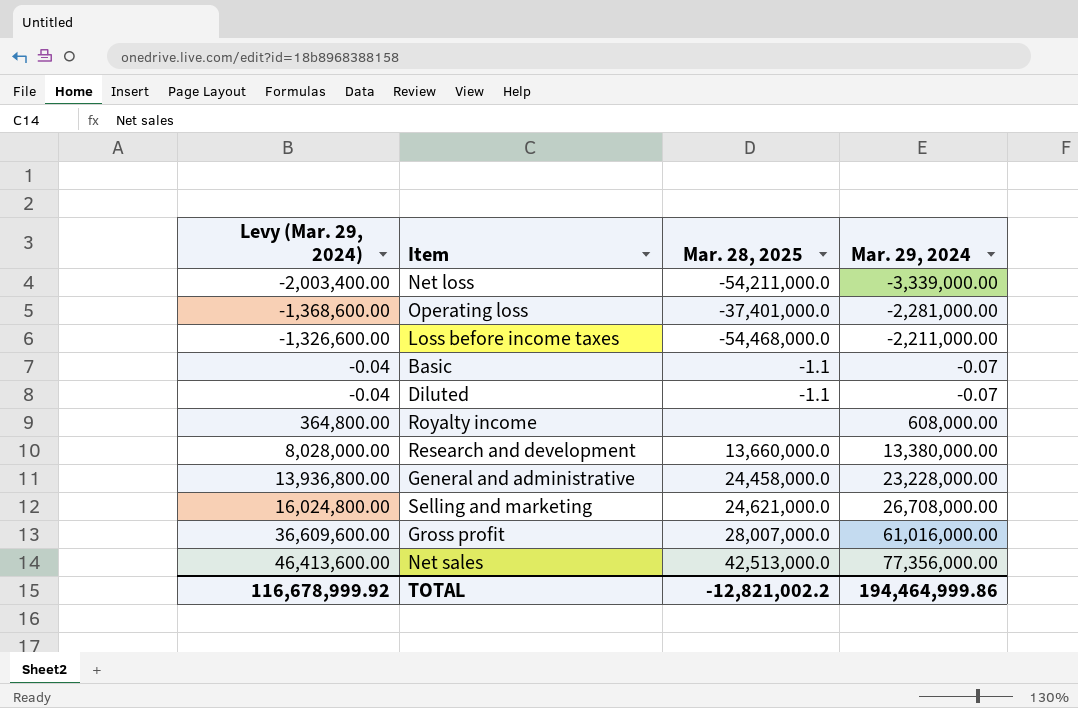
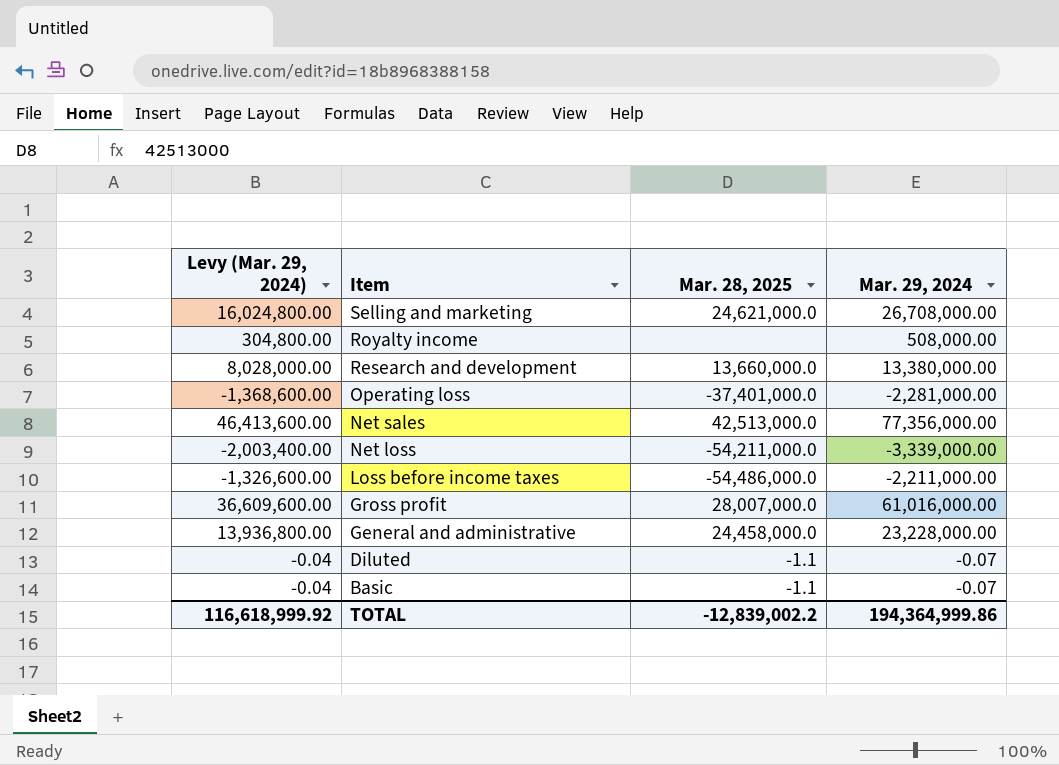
row order: Levy (Mar. 29, 2024) ascending -> Item descending
Royalty income | Levy (Mar. 29, 2024): 364,800.00 -> 304,800.00
Royalty income | Mar. 29, 2024: 608,000.00 -> 508,000.00
Loss before income taxes | Mar. 28, 2025: -54,468,000.0 -> -54,486,000.0
TOTAL | Levy (Mar. 29, 2024): 116,678,999.92 -> 116,618,999.92
TOTAL | Mar. 28, 2025: -12,821,002.2 -> -12,839,002.2
TOTAL | Mar. 29, 2024: 194,464,999.86 -> 194,364,999.86

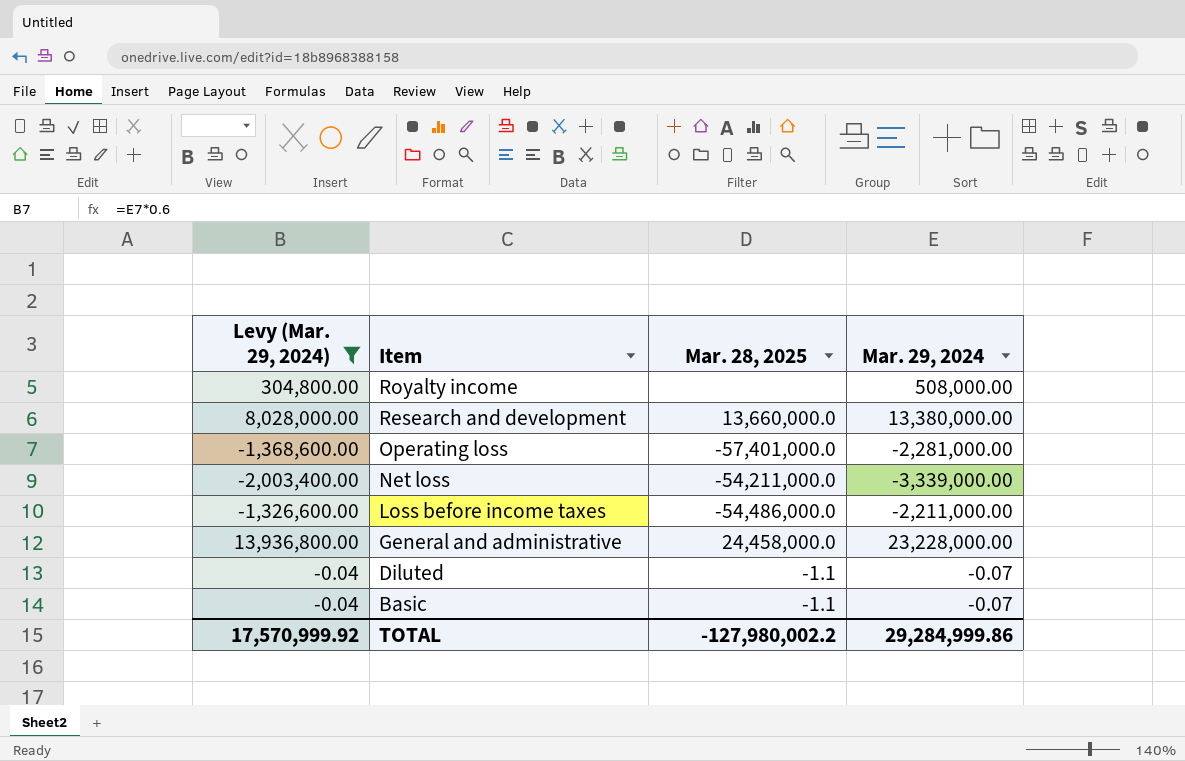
filter: none -> Levy (Mar. 29, 2024) <= 13,936,800.00
Operating loss | Mar. 28, 2025: -37,401,000.0 -> -57,401,000.0
TOTAL | Levy (Mar. 29, 2024): 116,618,999.92 -> 17,570,999.92
TOTAL | Mar. 28, 2025: -12,839,002.2 -> -127,980,002.2
TOTAL | Mar. 29, 2024: 194,364,999.86 -> 29,284,999.86

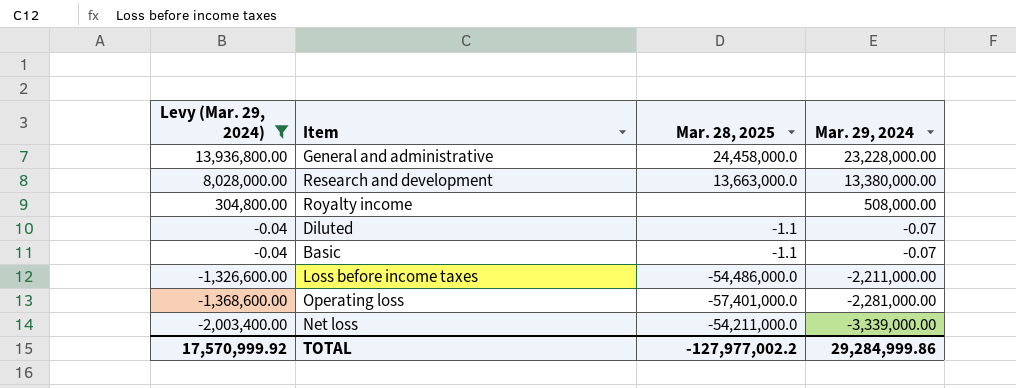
row order: Item descending -> Levy (Mar. 29, 2024) descending
Research and development | Mar. 28, 2025: 13,660,000.0 -> 13,663,000.0
TOTAL | Mar. 28, 2025: -127,980,002.2 -> -127,977,002.2

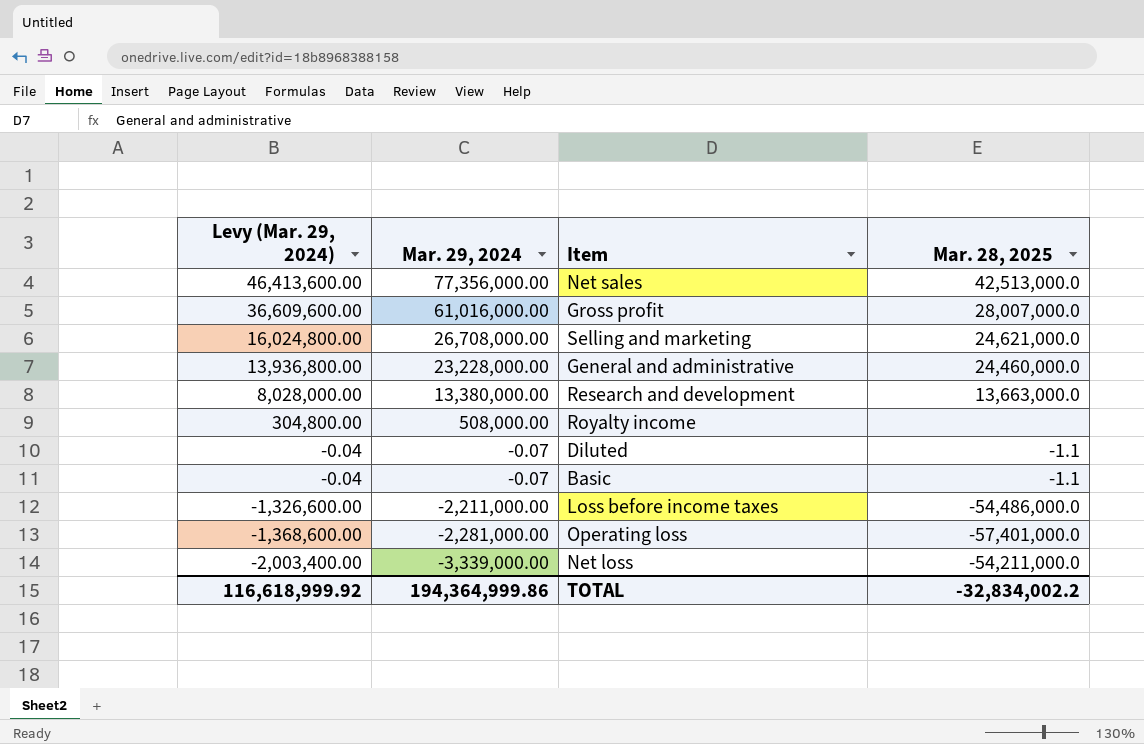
filter: Levy (Mar. 29, 2024) <= 13,936,800.00 -> none
column Mar. 29, 2024 | position: 4 -> 2
General and administrative | Mar. 28, 2025: 24,458,000.0 -> 24,460,000.0
TOTAL | Levy (Mar. 29, 2024): 17,570,999.92 -> 116,618,999.92
TOTAL | Mar. 29, 2024: 29,284,999.86 -> 194,364,999.86
TOTAL | Mar. 28, 2025: -127,977,002.2 -> -32,834,002.2

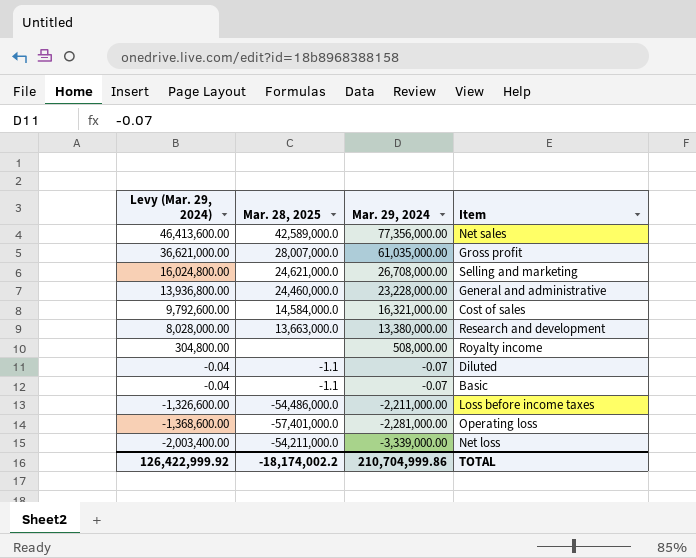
column Mar. 28, 2025 | position: 4 -> 2
Net sales | Mar. 28, 2025: 42,513,000.0 -> 42,589,000.0
Gross profit | Levy (Mar. 29, 2024): 36,609,600.00 -> 36,621,000.00
Gross profit | Mar. 29, 2024: 61,016,000.00 -> 61,035,000.00
row Cost of sales: none -> 9,792,600.00 | 14,584,000.0 | 16,321,000.00
TOTAL | Levy (Mar. 29, 2024): 116,618,999.92 -> 126,422,999.92
TOTAL | Mar. 28, 2025: -32,834,002.2 -> -18,174,002.2
TOTAL | Mar. 29, 2024: 194,364,999.86 -> 210,704,999.86

